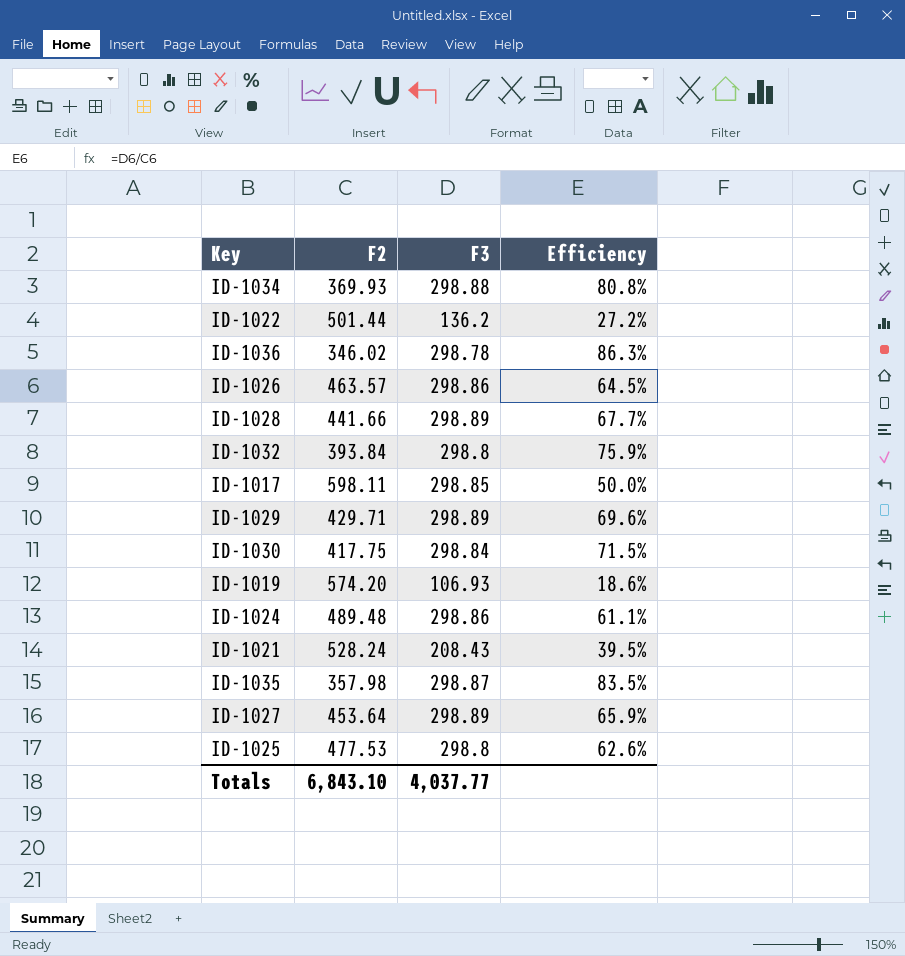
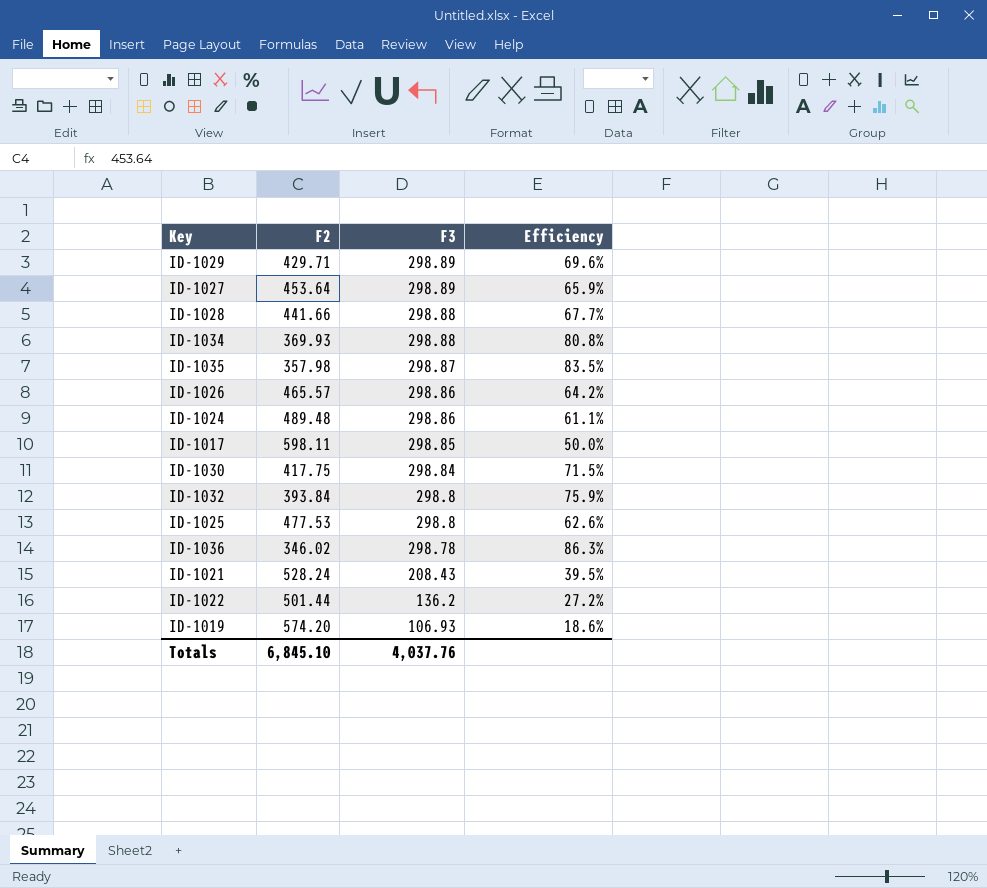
row order: none -> F3 descending
ID-1028 | F3: 298.89 -> 298.88
ID-1026 | F2: 463.57 -> 465.57
ID-1026 | Efficiency: 64.5% -> 64.2%
Totals | F2: 6,843.10 -> 6,845.10
Totals | F3: 4,037.77 -> 4,037.76

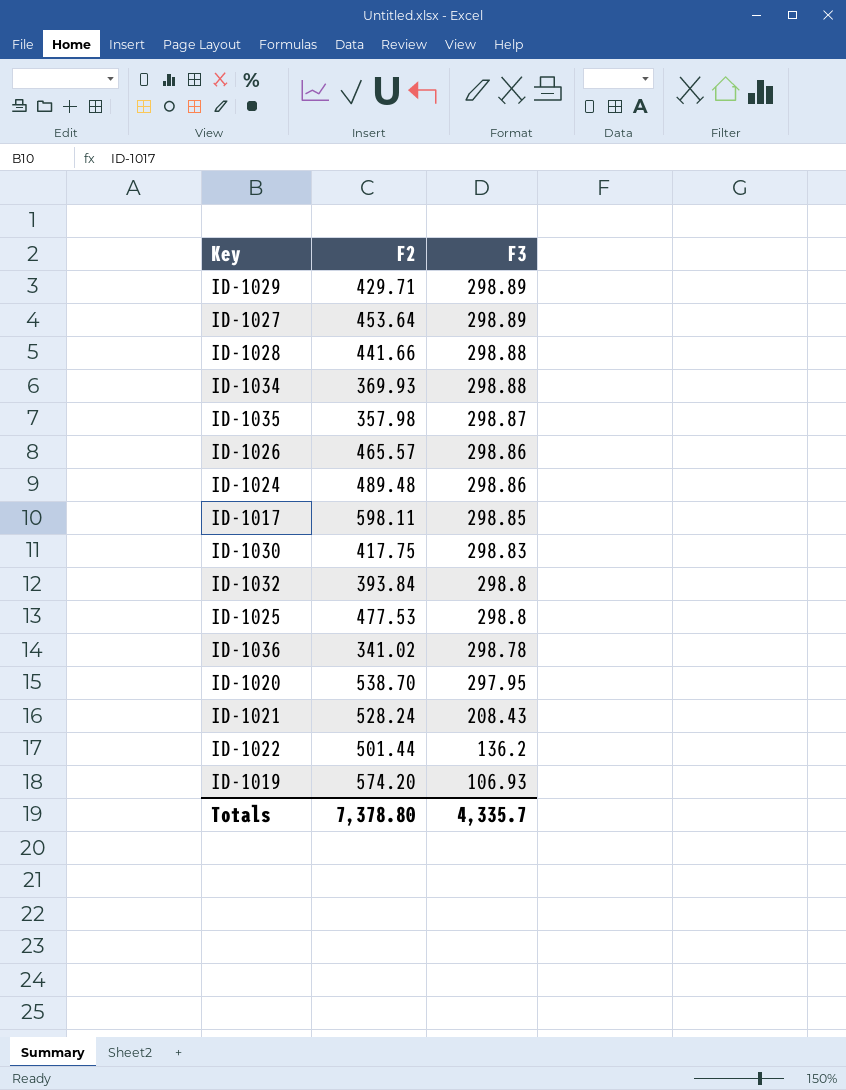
column Efficiency | formula: [F3] / [F2] -> none
ID-1030 | F3: 298.84 -> 298.83
ID-1036 | F2: 346.02 -> 341.02
row ID-1020: none -> 538.70 | 297.95
Totals | F2: 6,845.10 -> 7,378.80
Totals | F3: 4,037.76 -> 4,335.7

